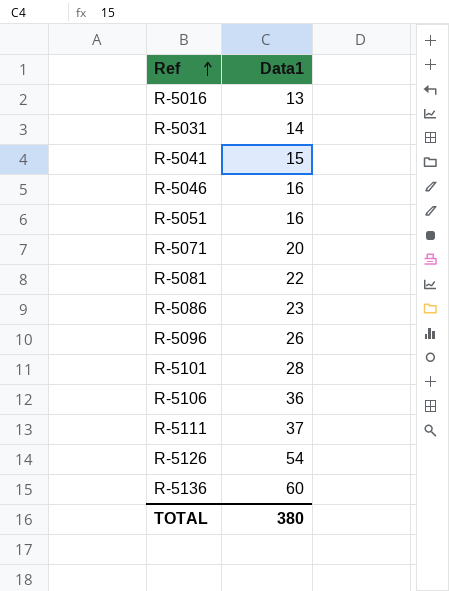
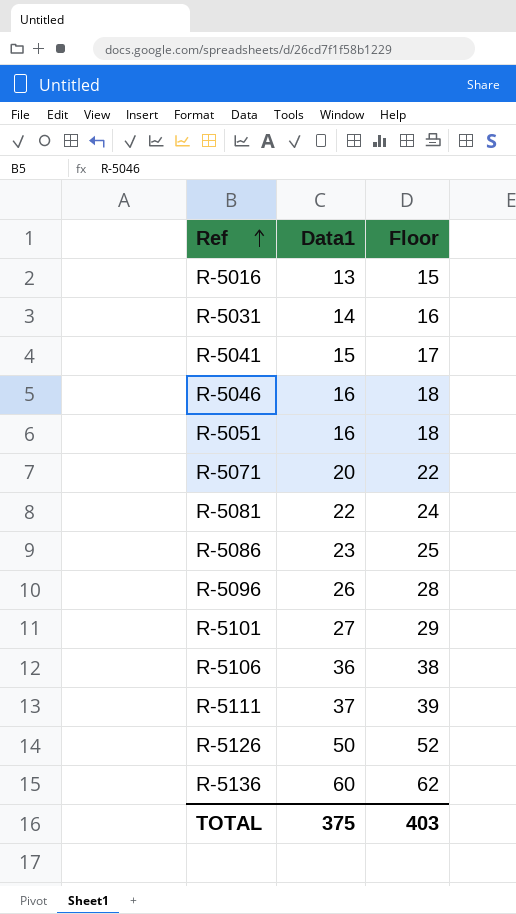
column Floor | formula: none -> [Data1] + 2
R-5101 | Data1: 28 -> 27
R-5126 | Data1: 54 -> 50
TOTAL | Data1: 380 -> 375

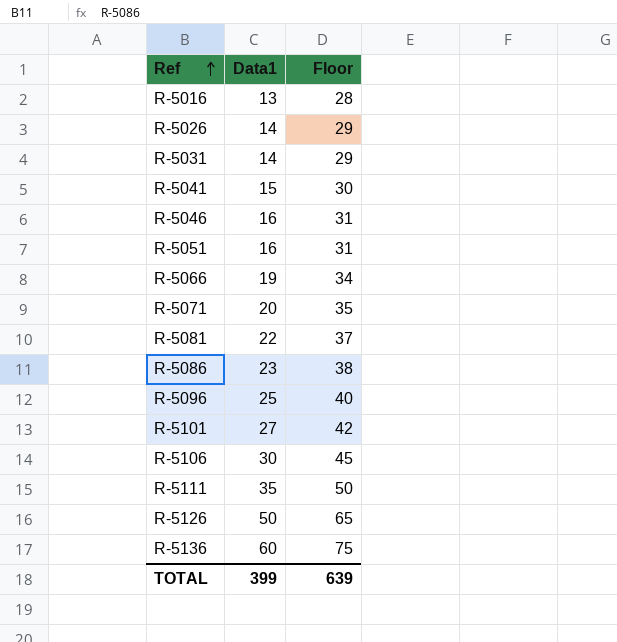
column Floor | formula: [Data1] + 2 -> [Data1] + 15
row R-5026: none -> 14 | 29
row R-5066: none -> 19 | 34
R-5096 | Data1: 26 -> 25
R-5106 | Data1: 36 -> 30
R-5111 | Data1: 37 -> 35
TOTAL | Data1: 375 -> 399
TOTAL | Floor: 403 -> 639

